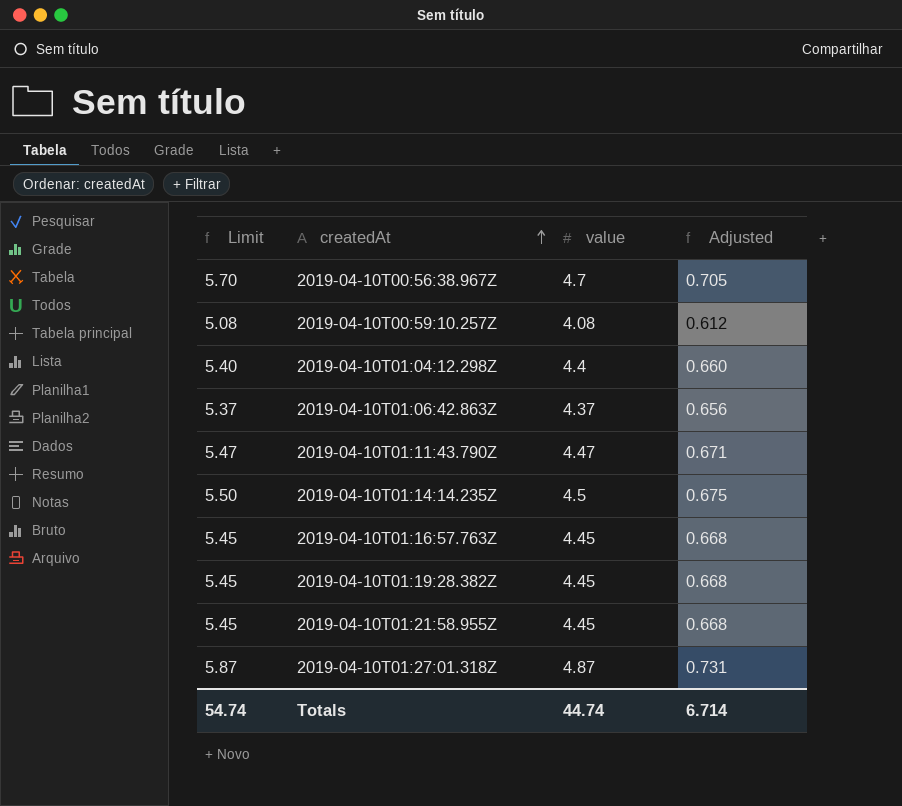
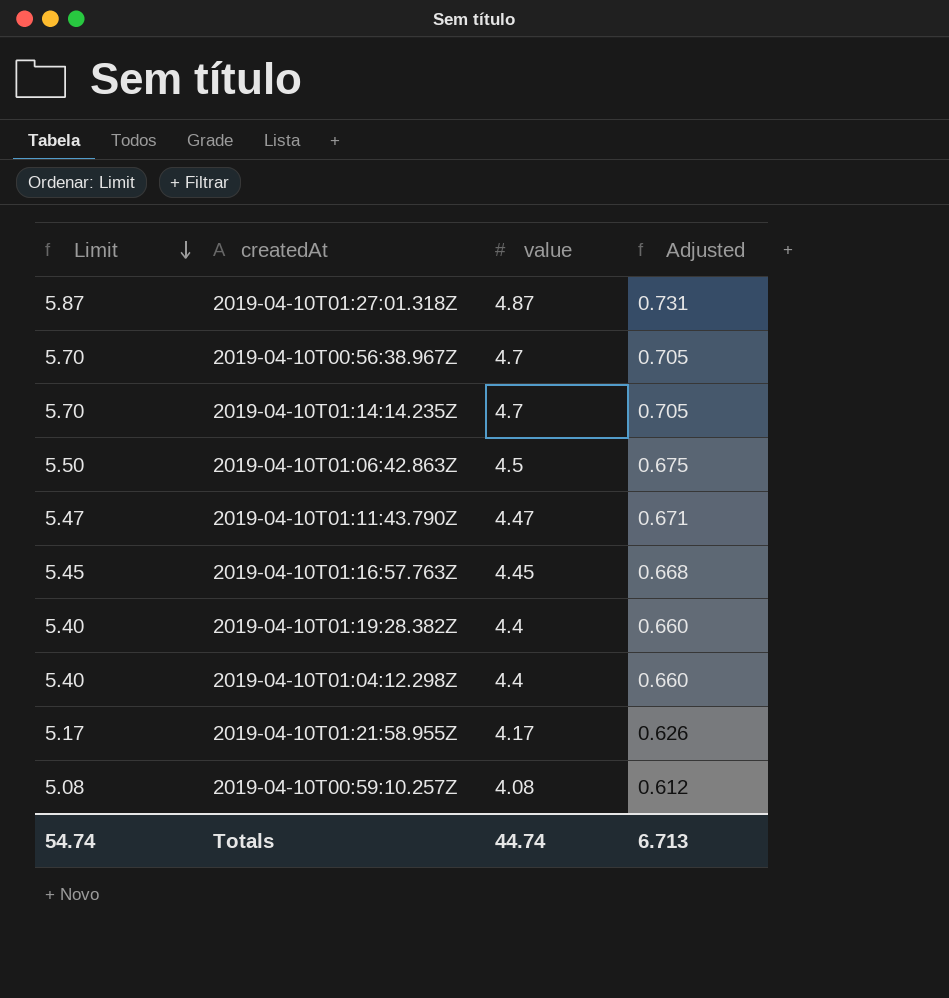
row order: createdAt ascending -> Limit descending
2019-04-10T01:14:14.235Z | Limit: 5.50 -> 5.70
2019-04-10T01:14:14.235Z | value: 4.5 -> 4.7
2019-04-10T01:14:14.235Z | Adjusted: 0.675 -> 0.705
2019-04-10T01:06:42.863Z | Limit: 5.37 -> 5.50
2019-04-10T01:06:42.863Z | value: 4.37 -> 4.5
2019-04-10T01:06:42.863Z | Adjusted: 0.656 -> 0.675
2019-04-10T01:19:28.382Z | Limit: 5.45 -> 5.40
2019-04-10T01:19:28.382Z | value: 4.45 -> 4.4
2019-04-10T01:19:28.382Z | Adjusted: 0.668 -> 0.660
2019-04-10T01:21:58.955Z | Limit: 5.45 -> 5.17
2019-04-10T01:21:58.955Z | value: 4.45 -> 4.17
2019-04-10T01:21:58.955Z | Adjusted: 0.668 -> 0.626
Totals | Adjusted: 6.714 -> 6.713

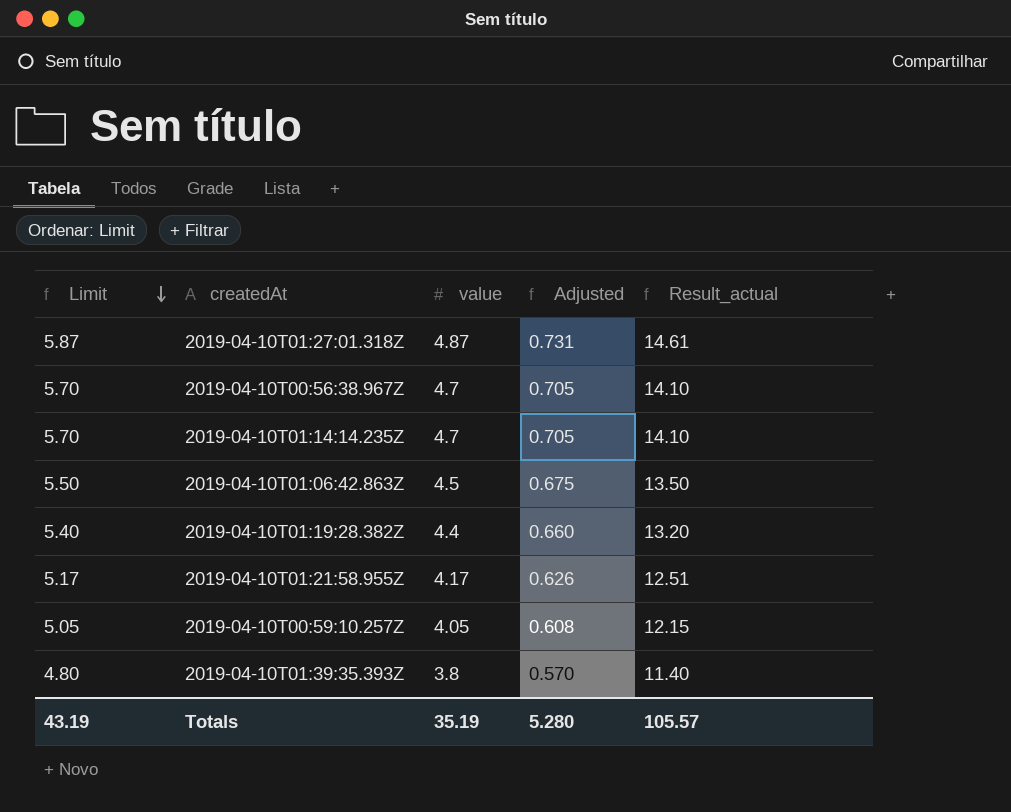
column Result_actual | formula: none -> [value] * 3
row 2019-04-10T01:11:43.790Z: 5.47 | 4.47 | 0.671 -> none
row 2019-04-10T01:16:57.763Z: 5.45 | 4.45 | 0.668 -> none
row 2019-04-10T01:04:12.298Z: 5.40 | 4.4 | 0.660 -> none
2019-04-10T00:59:10.257Z | Limit: 5.08 -> 5.05
2019-04-10T00:59:10.257Z | value: 4.08 -> 4.05
2019-04-10T00:59:10.257Z | Adjusted: 0.612 -> 0.608
row 2019-04-10T01:39:35.393Z: none -> 4.80 | 3.8 | 0.570 | 11.40
Totals | Limit: 54.74 -> 43.19
Totals | value: 44.74 -> 35.19
Totals | Adjusted: 6.713 -> 5.280

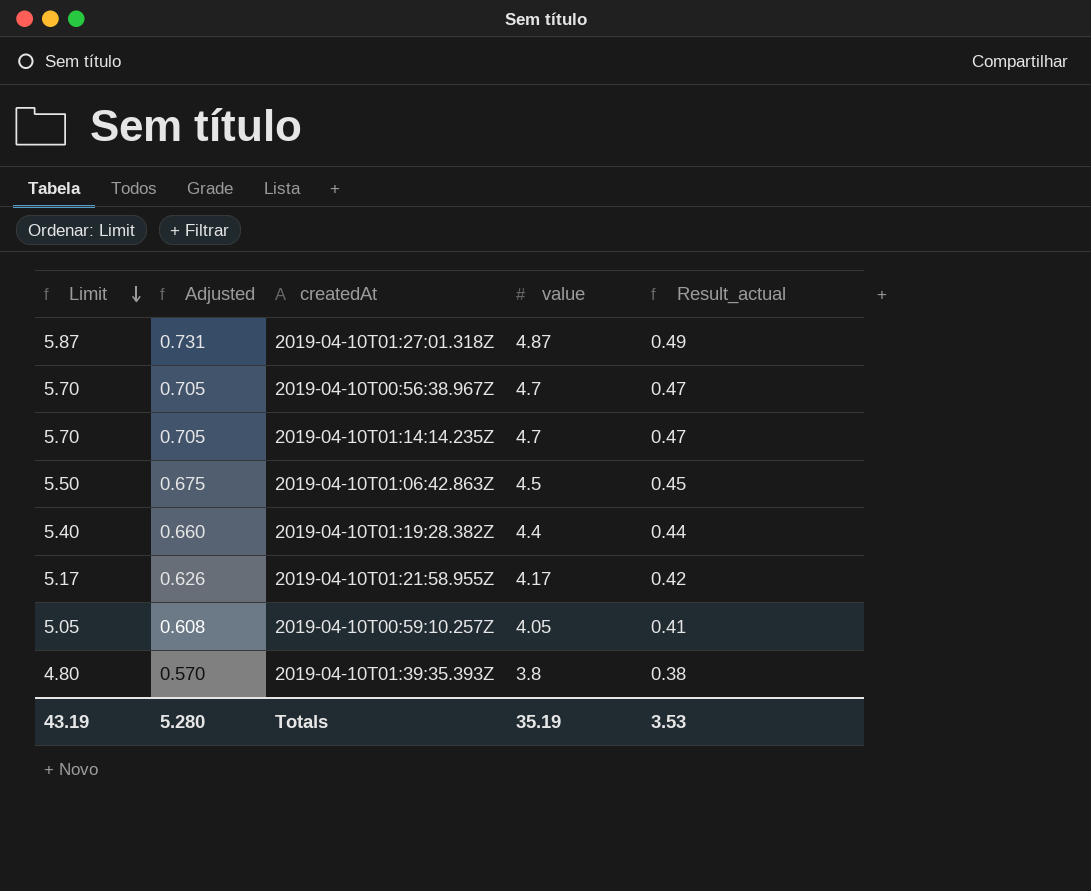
column Adjusted | position: 4 -> 2
column Result_actual | formula: [value] * 3 -> [value] * 0.1
Totals | Result_actual: 105.57 -> 3.53

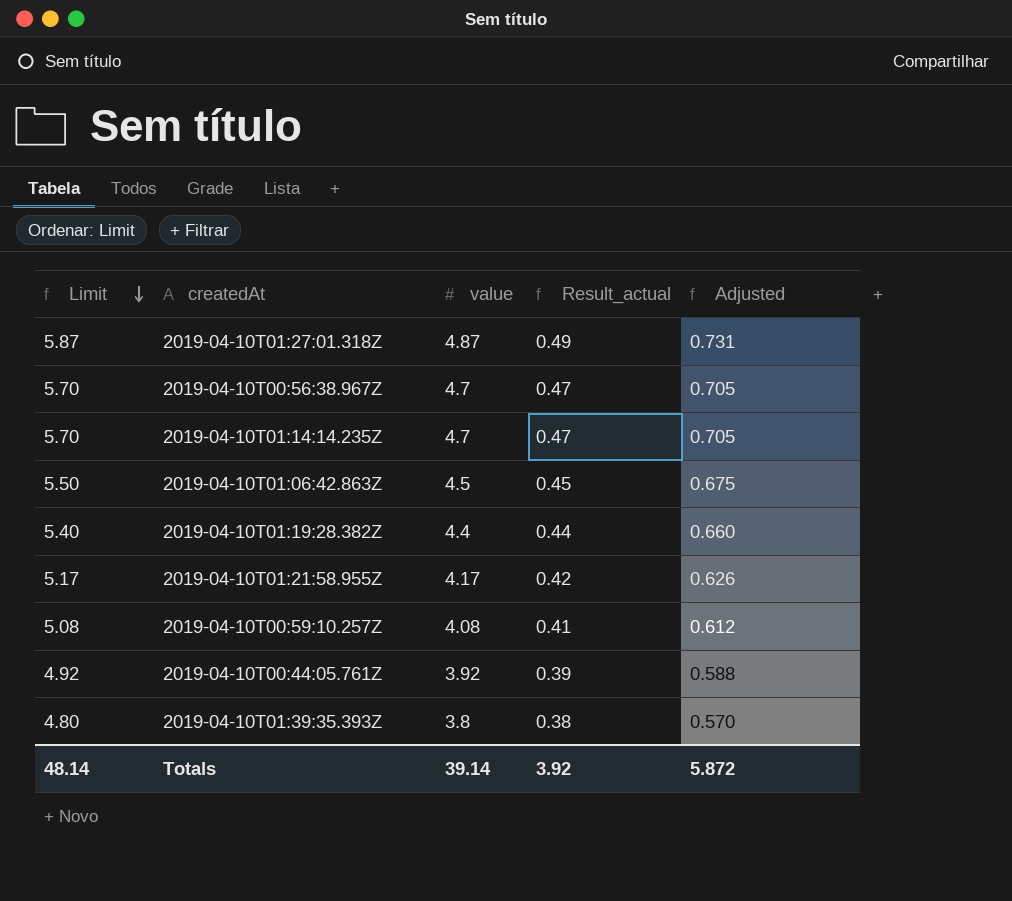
column Adjusted | position: 2 -> 5
2019-04-10T00:59:10.257Z | Limit: 5.05 -> 5.08
2019-04-10T00:59:10.257Z | value: 4.05 -> 4.08
2019-04-10T00:59:10.257Z | Adjusted: 0.608 -> 0.612
row 2019-04-10T00:44:05.761Z: none -> 4.92 | 3.92 | 0.39 | 0.588
Totals | Limit: 43.19 -> 48.14
Totals | value: 35.19 -> 39.14
Totals | Result_actual: 3.53 -> 3.92
Totals | Adjusted: 5.280 -> 5.872

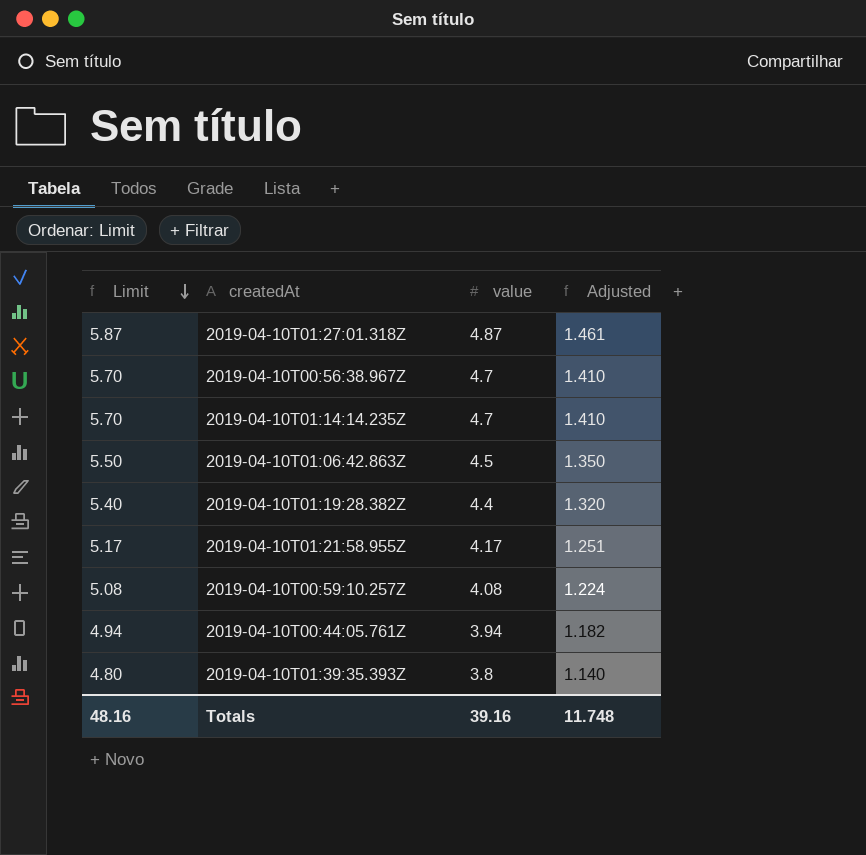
column Result_actual | formula: [value] * 0.1 -> none
column Adjusted | formula: [value] * 0.15 -> [value] * 0.3
2019-04-10T00:44:05.761Z | Limit: 4.92 -> 4.94
2019-04-10T00:44:05.761Z | value: 3.92 -> 3.94
Totals | Limit: 48.14 -> 48.16
Totals | value: 39.14 -> 39.16
Totals | Adjusted: 5.872 -> 11.748

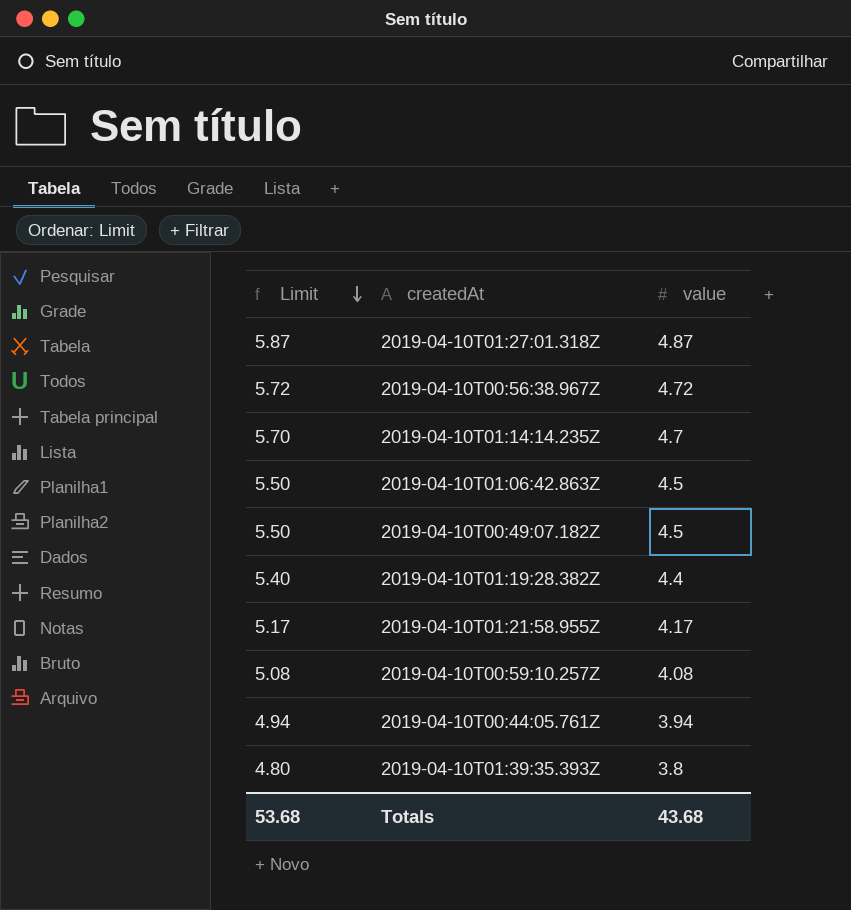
column Adjusted | formula: [value] * 0.3 -> none
2019-04-10T00:56:38.967Z | Limit: 5.70 -> 5.72
2019-04-10T00:56:38.967Z | value: 4.7 -> 4.72
row 2019-04-10T00:49:07.182Z: none -> 5.50 | 4.5
Totals | Limit: 48.16 -> 53.68
Totals | value: 39.16 -> 43.68

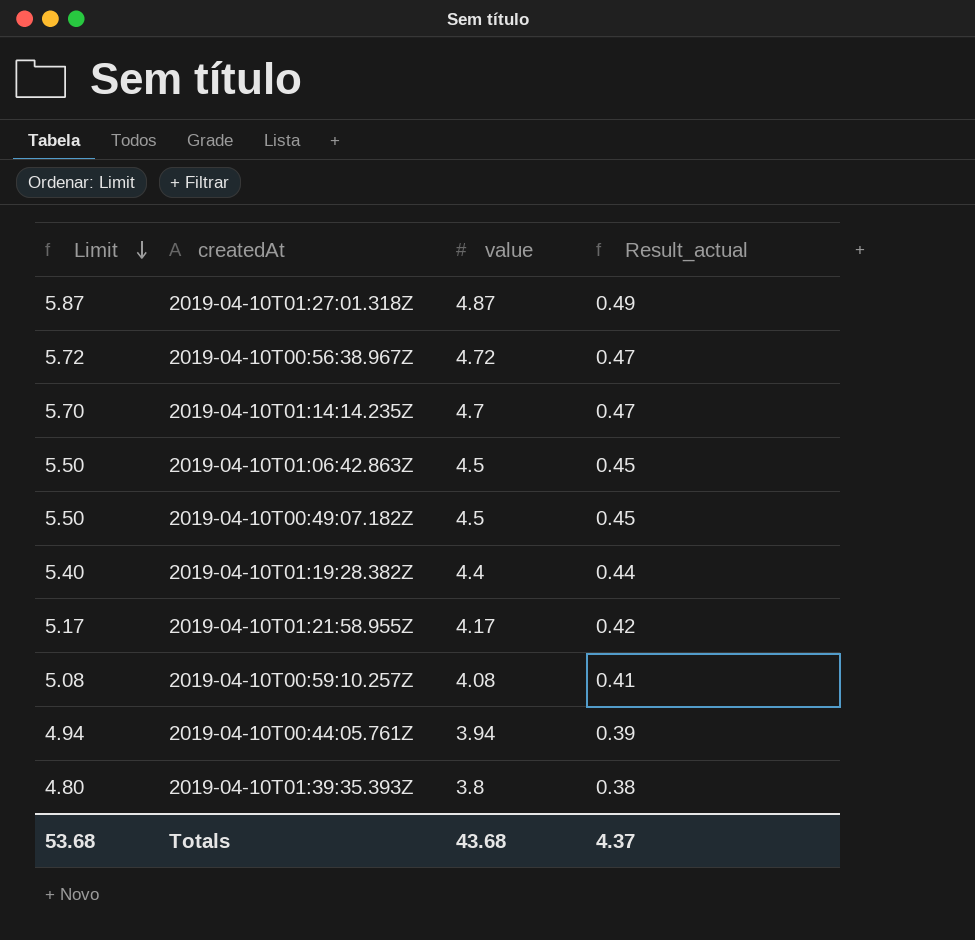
column Result_actual | formula: none -> [value] * 0.1

